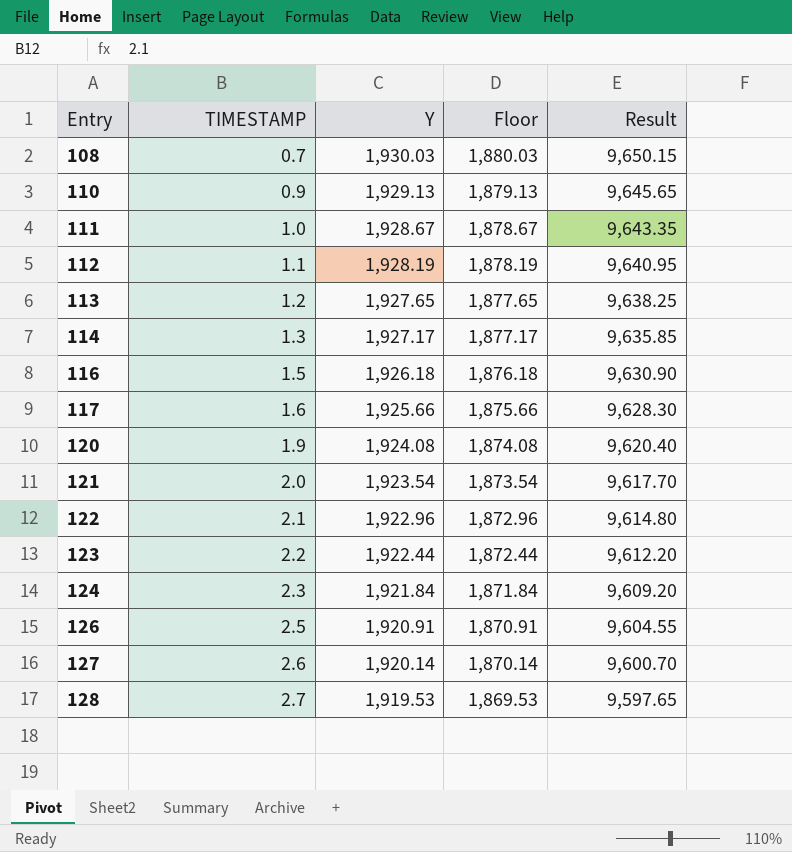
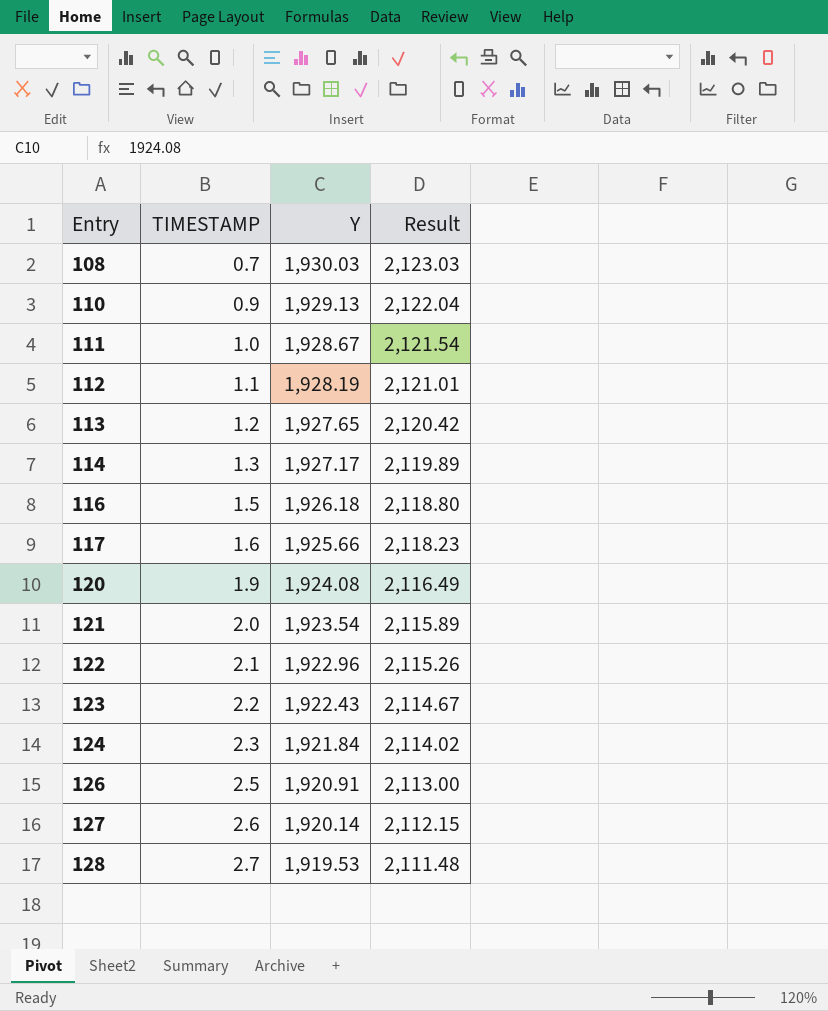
column Floor | formula: [Y] - 50 -> none
column Result | formula: [Y] * 5 -> [Y] * 1.1
123 | Y: 1,922.44 -> 1,922.43

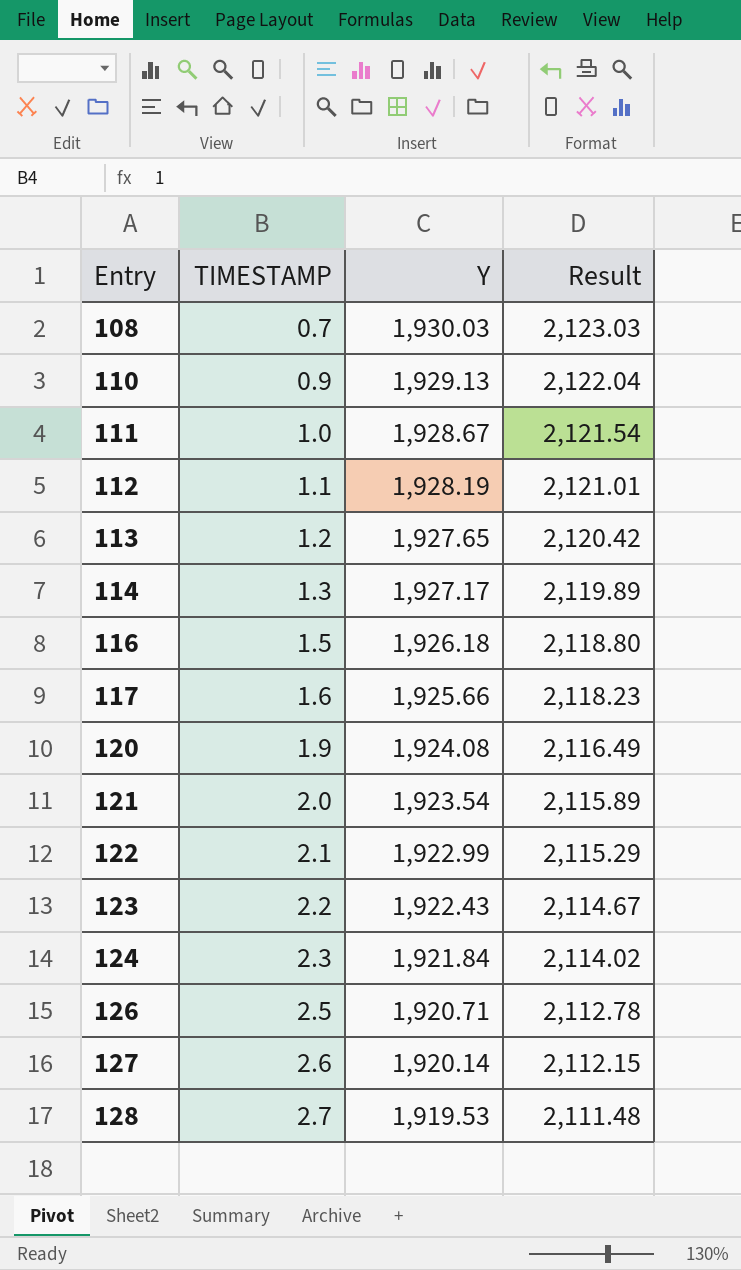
122 | Y: 1,922.96 -> 1,922.99
122 | Result: 2,115.26 -> 2,115.29
126 | Y: 1,920.91 -> 1,920.71
126 | Result: 2,113.00 -> 2,112.78

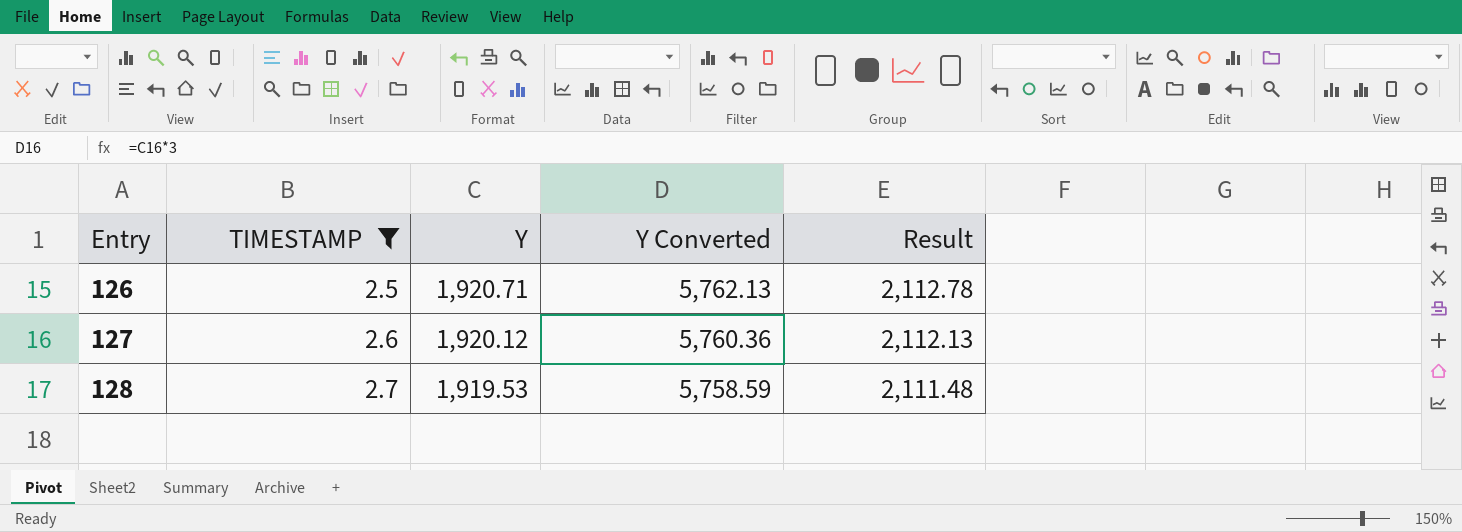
filter: none -> TIMESTAMP >= 2.5
column Y Converted | formula: none -> [Y] * 3
127 | Y: 1,920.14 -> 1,920.12
127 | Result: 2,112.15 -> 2,112.13

